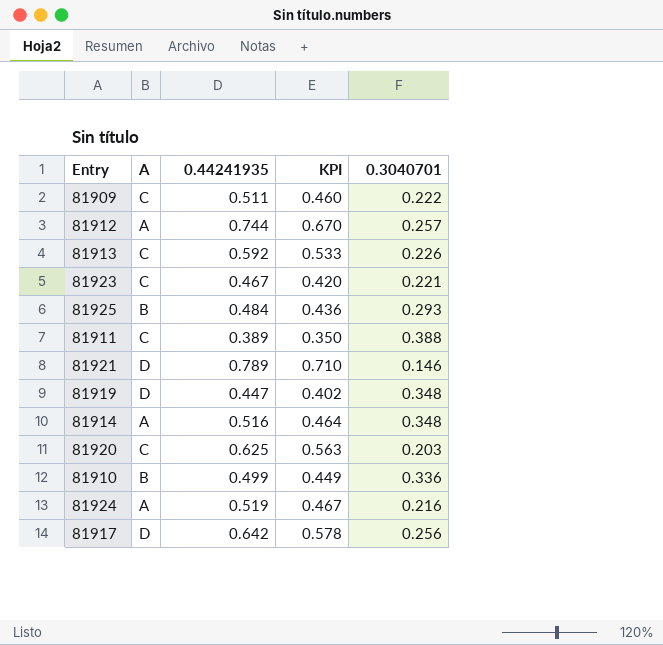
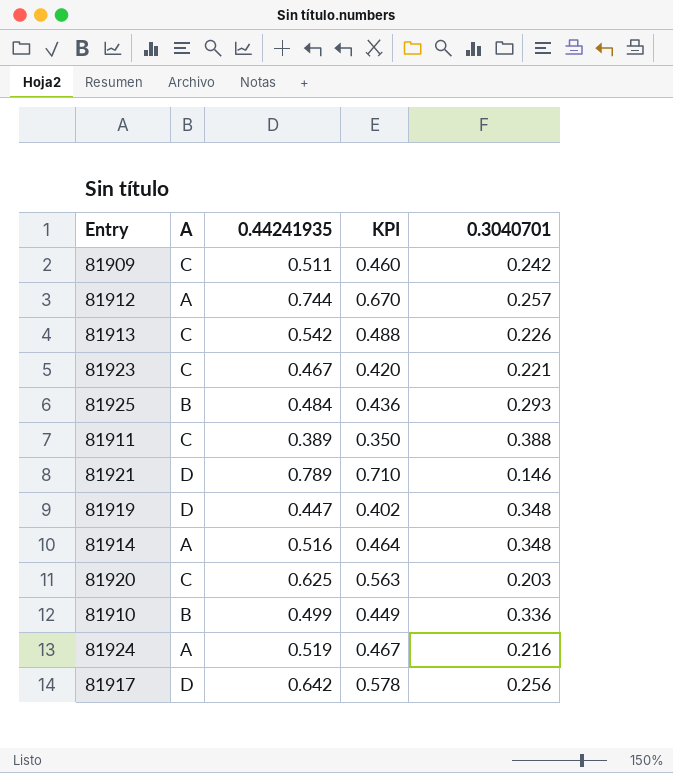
81909 | 0.3040701: 0.222 -> 0.242
81913 | 0.44241935: 0.592 -> 0.542
81913 | KPI: 0.533 -> 0.488

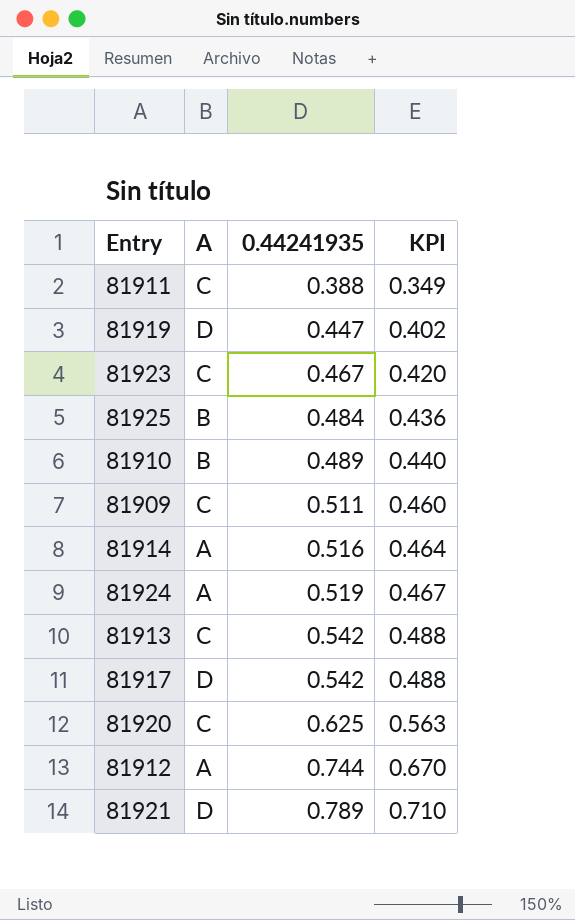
row order: none -> 0.44241935 ascending
column 0.3040701 | position: 5 -> none
81911 | 0.44241935: 0.389 -> 0.388
81911 | KPI: 0.350 -> 0.349
81910 | 0.44241935: 0.499 -> 0.489
81910 | KPI: 0.449 -> 0.440
81917 | 0.44241935: 0.642 -> 0.542
81917 | KPI: 0.578 -> 0.488

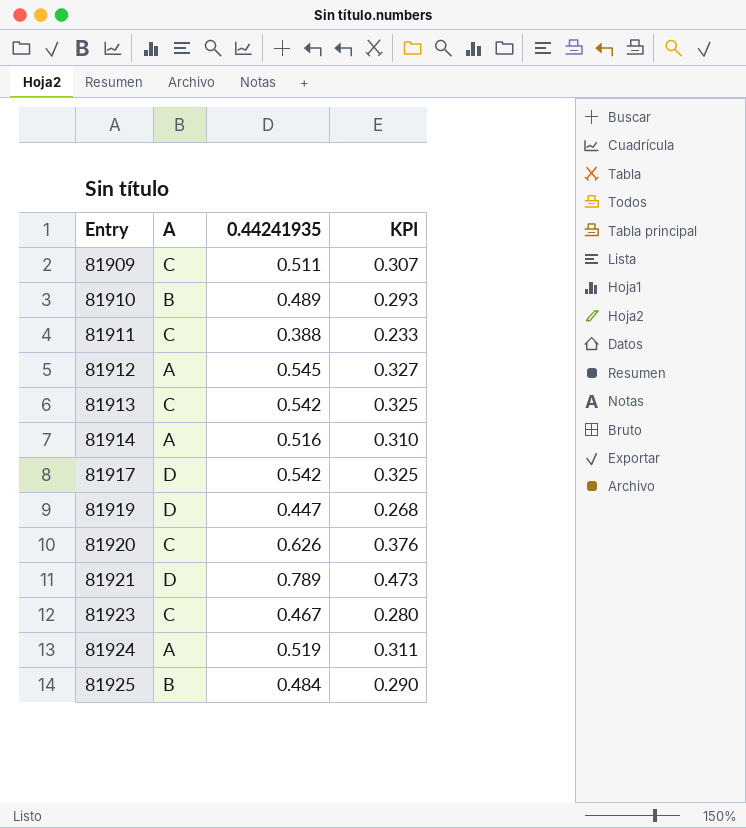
row order: 0.44241935 ascending -> Entry ascending
column KPI | formula: [0.44241935] * 0.9 -> [0.44241935] * 0.6
81912 | 0.44241935: 0.744 -> 0.545
81920 | 0.44241935: 0.625 -> 0.626

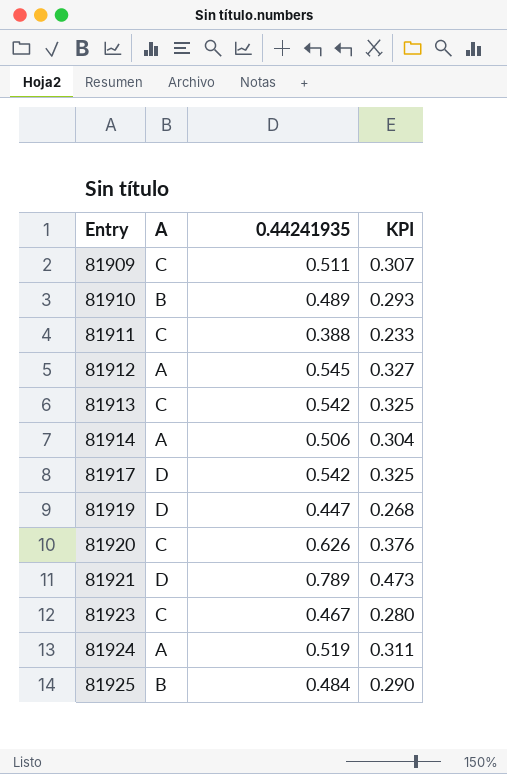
81914 | 0.44241935: 0.516 -> 0.506
81914 | KPI: 0.310 -> 0.304

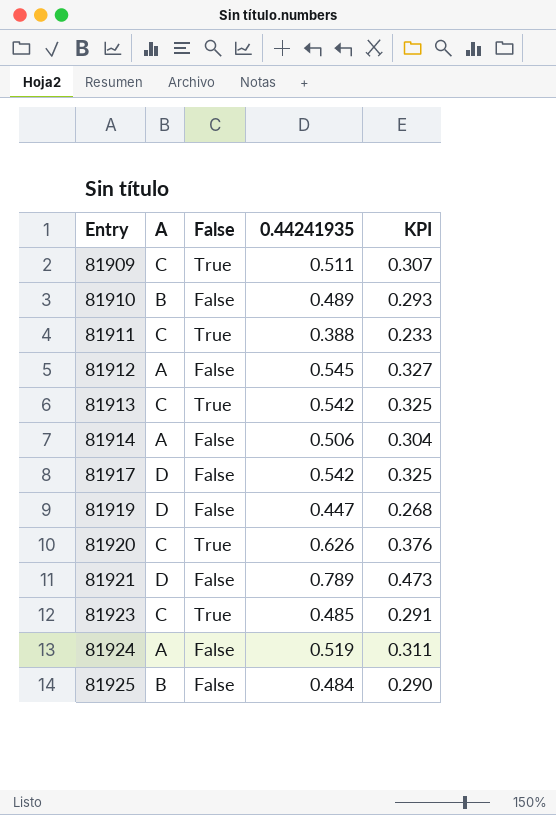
column False | position: none -> 3
81923 | 0.44241935: 0.467 -> 0.485
81923 | KPI: 0.280 -> 0.291

